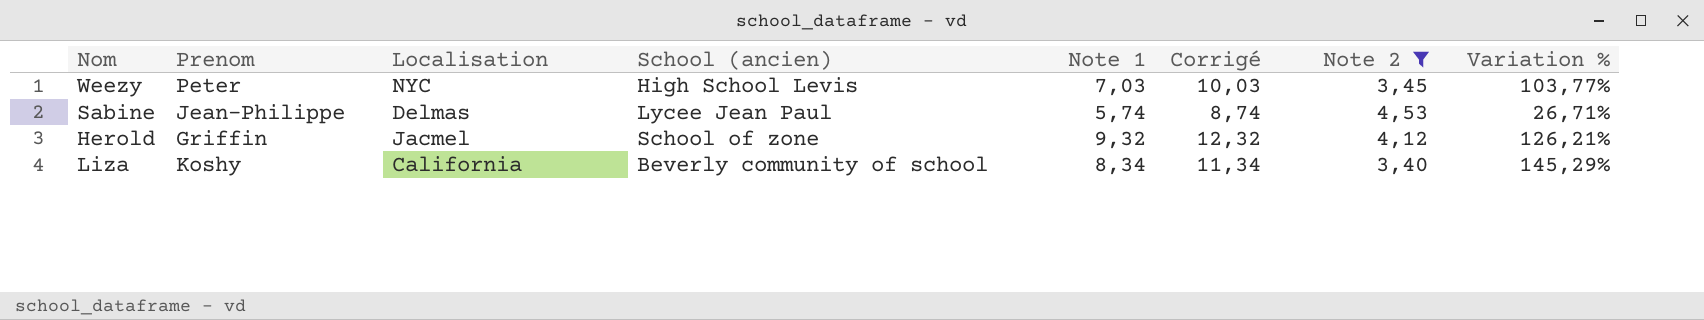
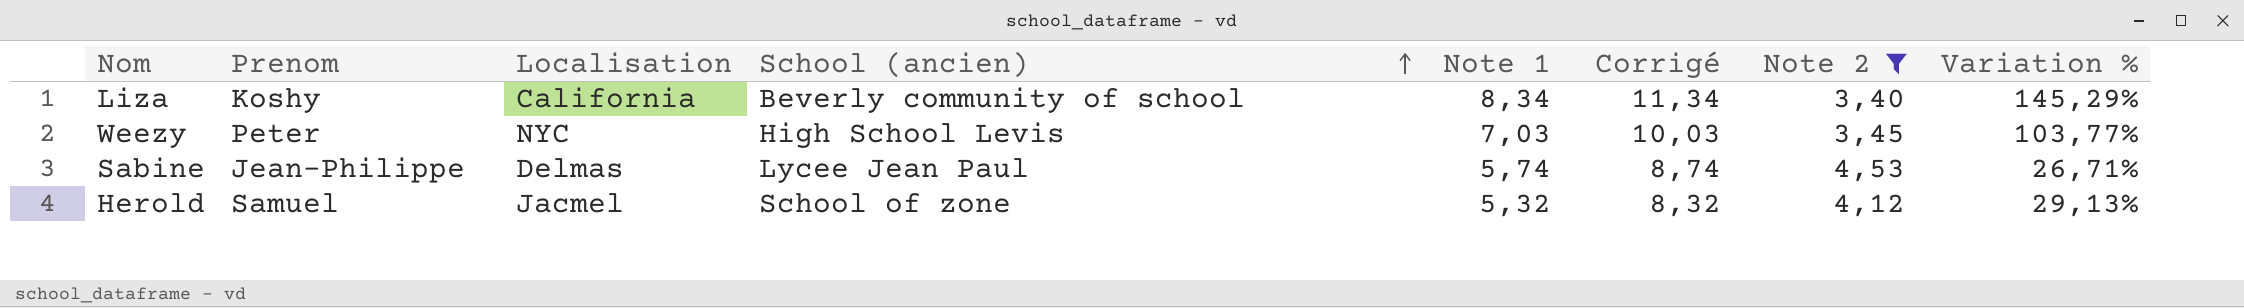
row order: none -> School (ancien) ascending
Herold | Prenom: Griffin -> Samuel
Herold | Note 1: 9,32 -> 5,32
Herold | Corrigé: 12,32 -> 8,32
Herold | Variation %: 126,21% -> 29,13%

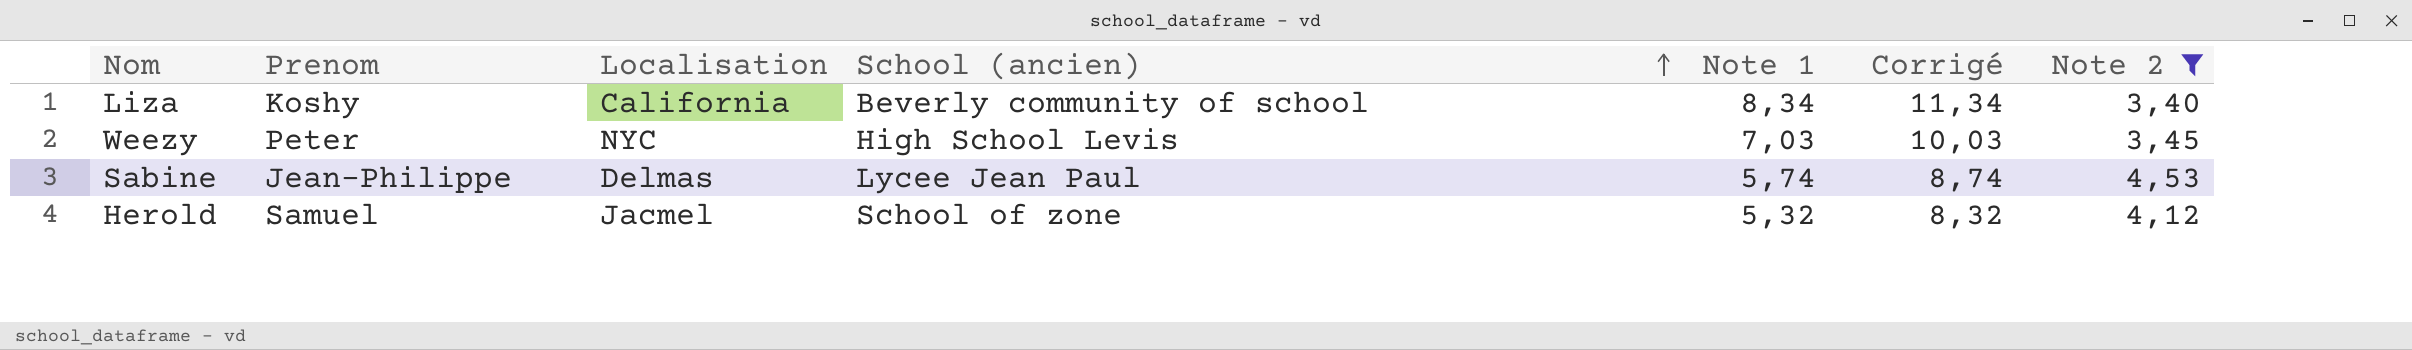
column Variation % | formula: ([Note 1] - [Note 2]) / [Note 2] -> none

